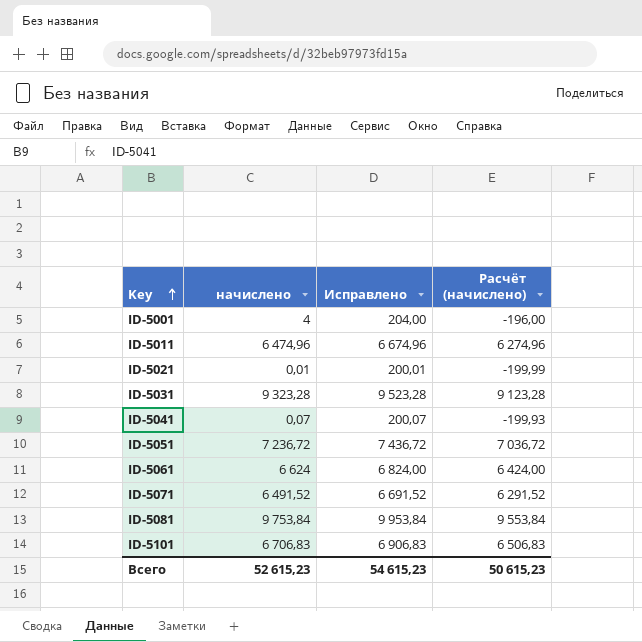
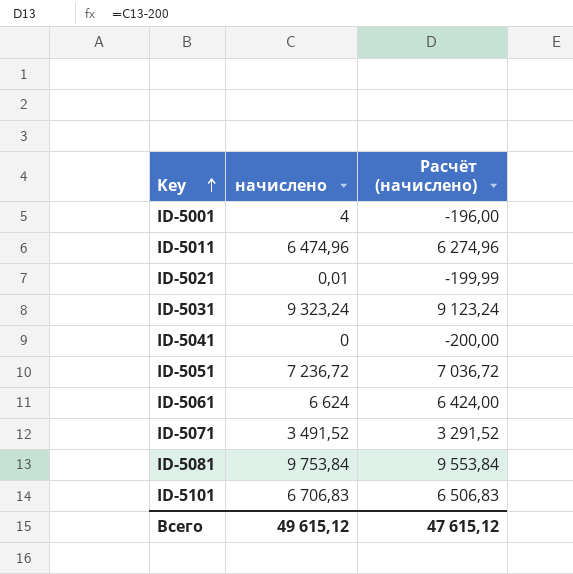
column Исправлено | formula: [начислено] + 200 -> none
ID-5031 | начислено: 9 323,28 -> 9 323,24
ID-5031 | Расчёт (начислено): 9 123,28 -> 9 123,24
ID-5041 | начислено: 0,07 -> 0
ID-5041 | Расчёт (начислено): -199,93 -> -200,00
ID-5071 | начислено: 6 491,52 -> 3 491,52
ID-5071 | Расчёт (начислено): 6 291,52 -> 3 291,52
Всего | начислено: 52 615,23 -> 49 615,12
Всего | Расчёт (начислено): 50 615,23 -> 47 615,12

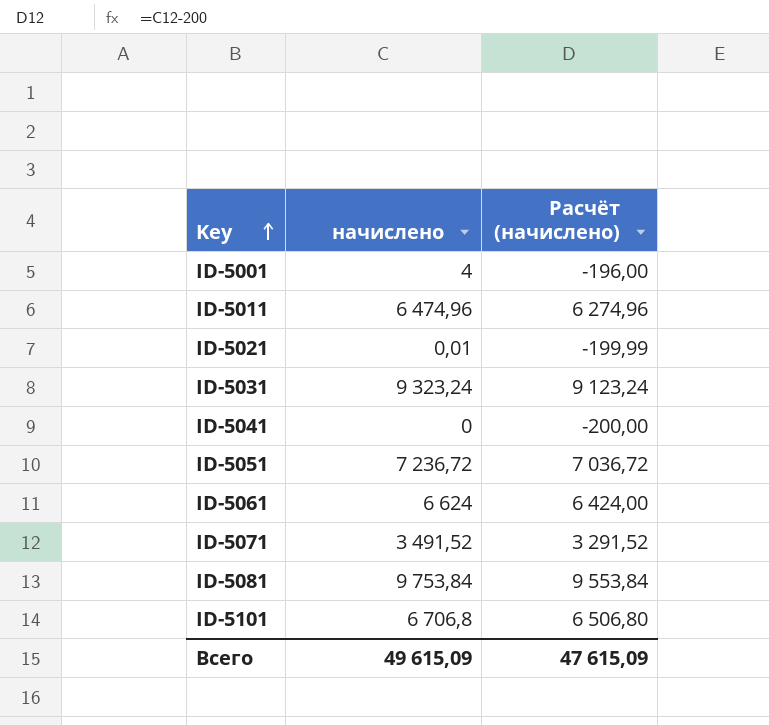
ID-5101 | начислено: 6 706,83 -> 6 706,8
ID-5101 | Расчёт (начислено): 6 506,83 -> 6 506,80
Всего | начислено: 49 615,12 -> 49 615,09
Всего | Расчёт (начислено): 47 615,12 -> 47 615,09

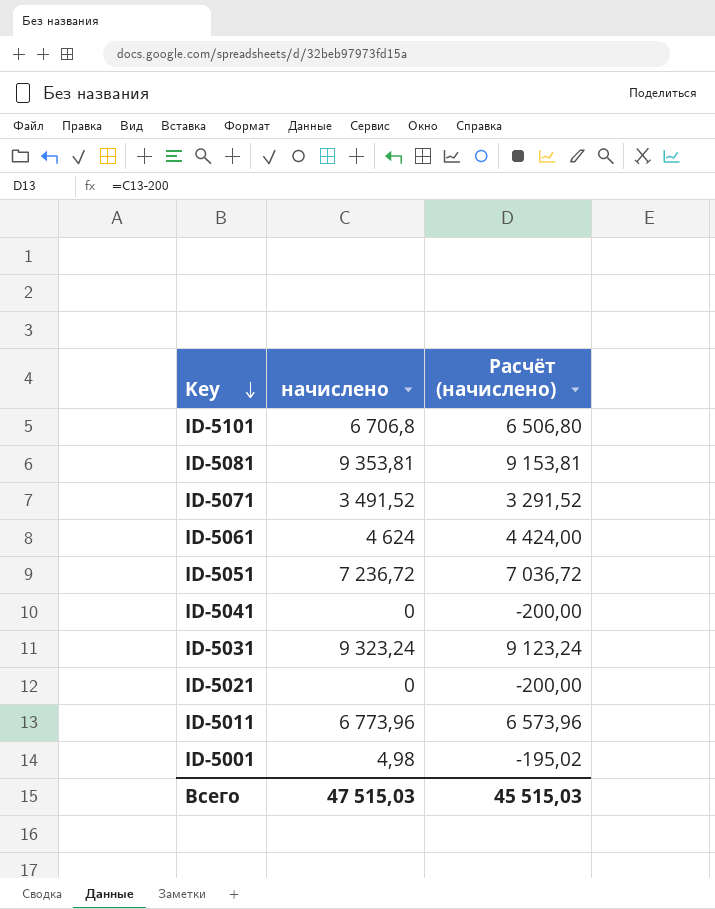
row order: Key ascending -> Key descending
ID-5081 | начислено: 9 753,84 -> 9 353,81
ID-5081 | Расчёт (начислено): 9 553,84 -> 9 153,81
ID-5061 | начислено: 6 624 -> 4 624
ID-5061 | Расчёт (начислено): 6 424,00 -> 4 424,00
ID-5021 | начислено: 0,01 -> 0
ID-5021 | Расчёт (начислено): -199,99 -> -200,00
ID-5011 | начислено: 6 474,96 -> 6 773,96
ID-5011 | Расчёт (начислено): 6 274,96 -> 6 573,96
ID-5001 | начислено: 4 -> 4,98
ID-5001 | Расчёт (начислено): -196,00 -> -195,02
Всего | начислено: 49 615,09 -> 47 515,03
Всего | Расчёт (начислено): 47 615,09 -> 45 515,03

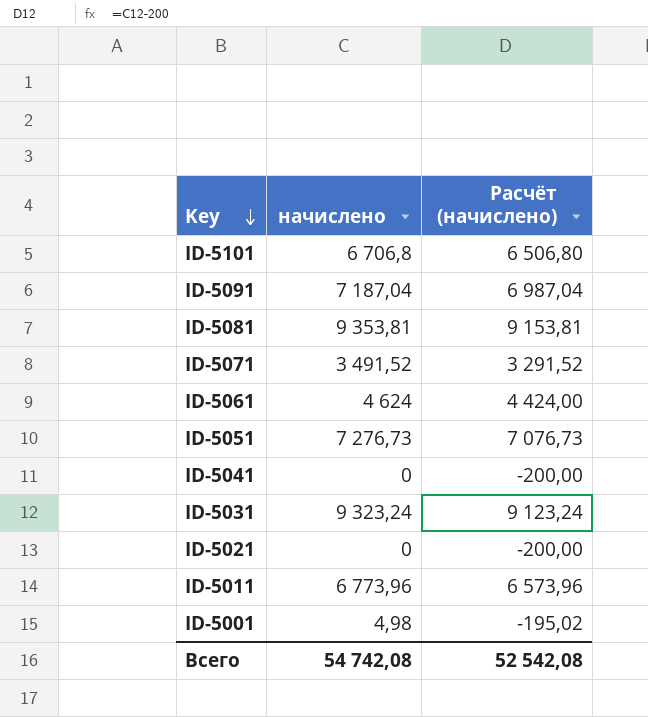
row ID-5091: none -> 7 187,04 | 6 987,04
ID-5051 | начислено: 7 236,72 -> 7 276,73
ID-5051 | Расчёт (начислено): 7 036,72 -> 7 076,73
Всего | начислено: 47 515,03 -> 54 742,08
Всего | Расчёт (начислено): 45 515,03 -> 52 542,08

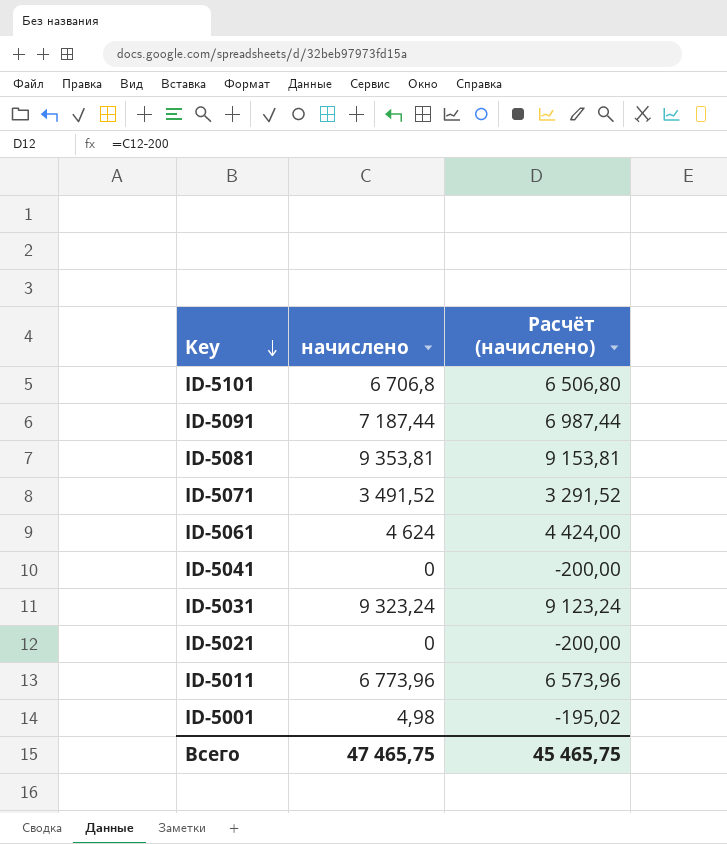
row ID-5051: 7 276,73 | 7 076,73 -> none
ID-5091 | начислено: 7 187,04 -> 7 187,44
ID-5091 | Расчёт (начислено): 6 987,04 -> 6 987,44
Всего | начислено: 54 742,08 -> 47 465,75
Всего | Расчёт (начислено): 52 542,08 -> 45 465,75

